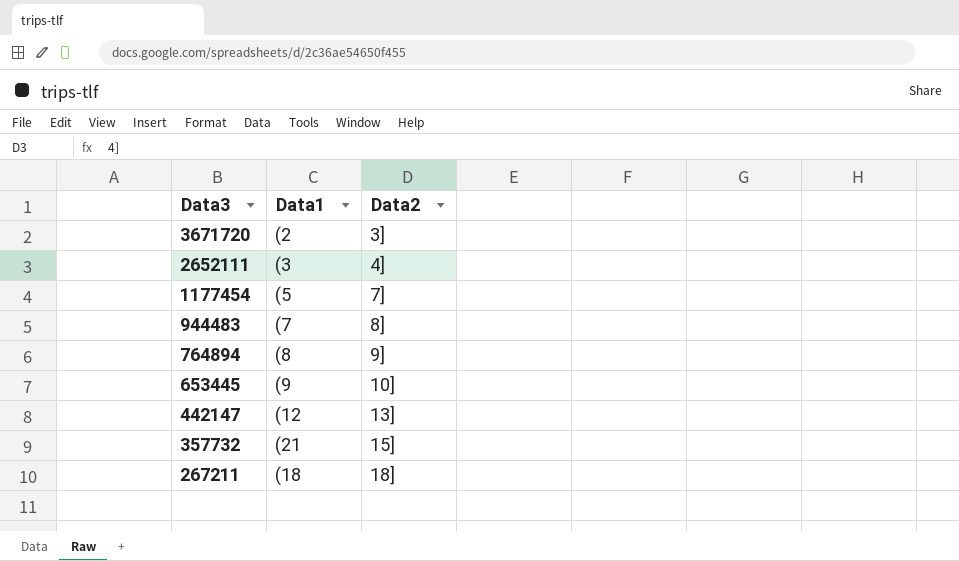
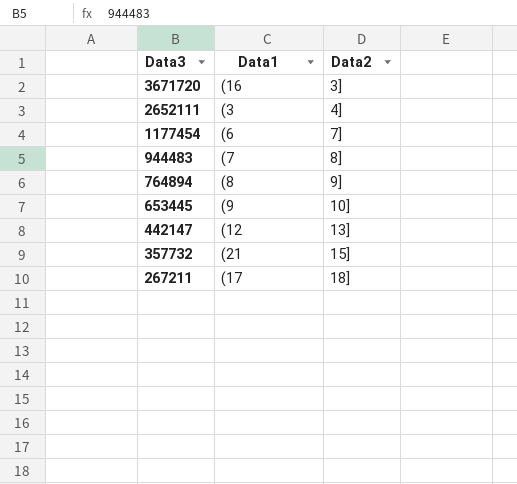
3671720 | Data1: (2 -> (16
1177454 | Data1: (5 -> (6
267211 | Data1: (18 -> (17

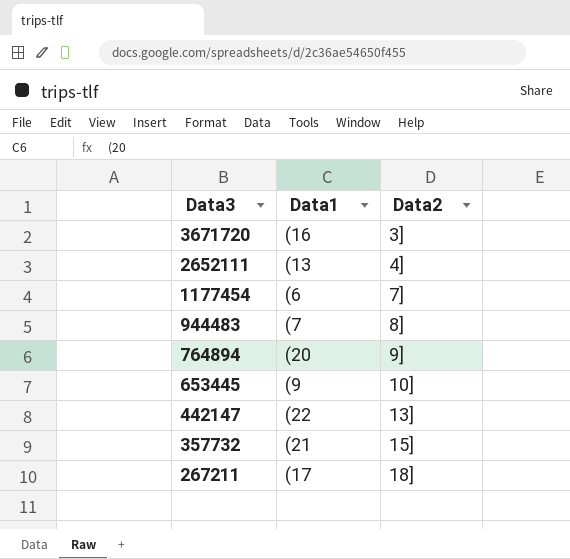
2652111 | Data1: (3 -> (13
764894 | Data1: (8 -> (20
442147 | Data1: (12 -> (22

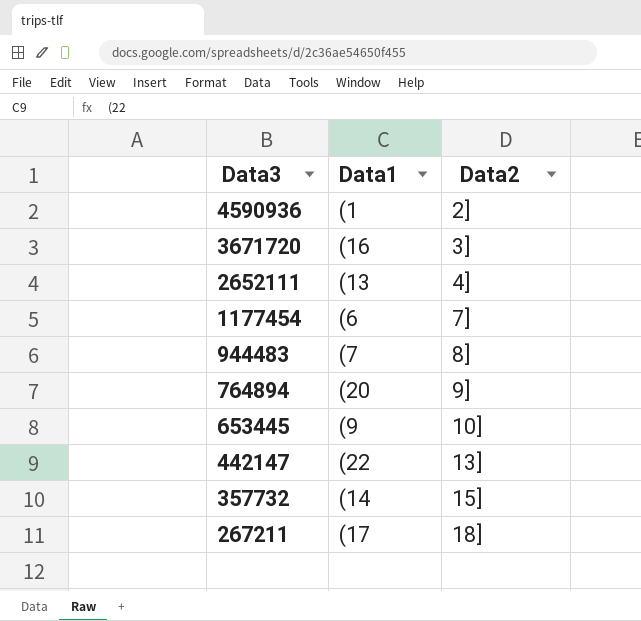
row 4590936: none -> (1 | 2]
357732 | Data1: (21 -> (14

